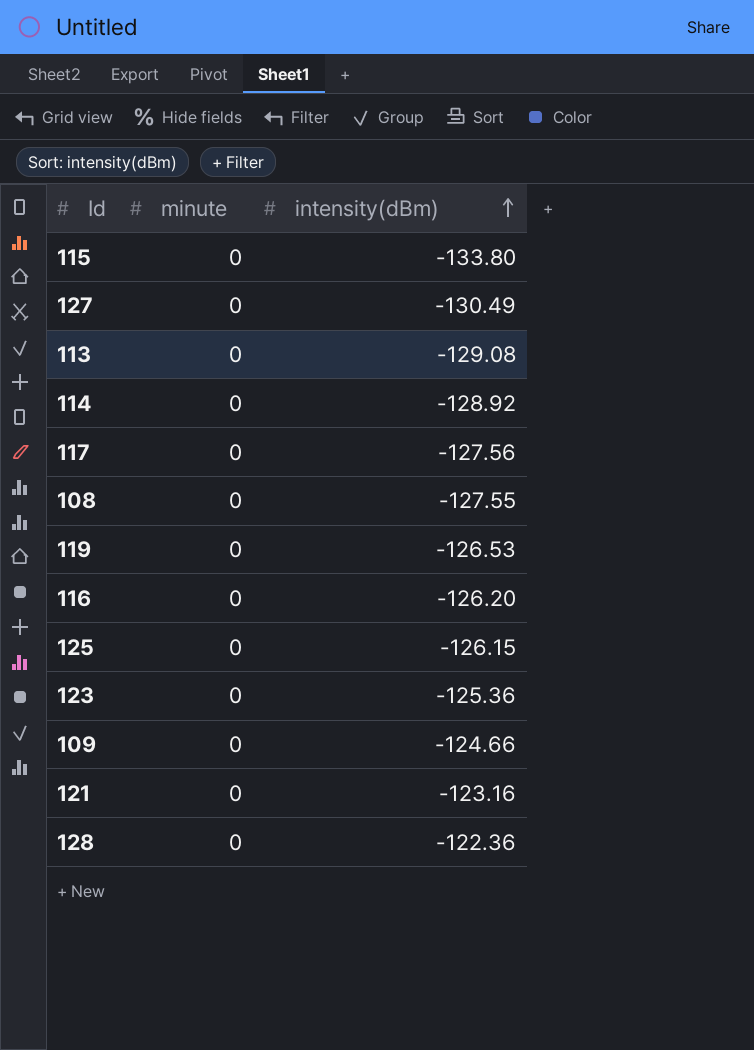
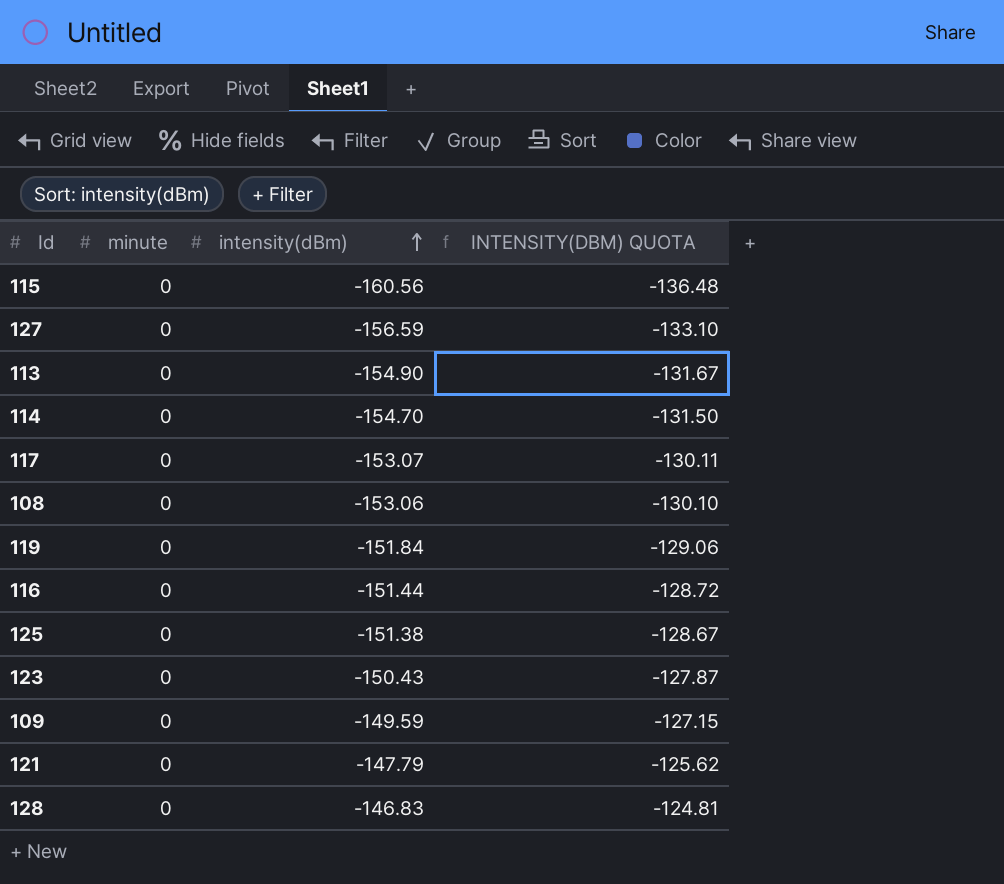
column INTENSITY(DBM) QUOTA | formula: none -> [intensity(dBm)] * 0.85
115 | intensity(dBm): -133.80 -> -160.56
127 | intensity(dBm): -130.49 -> -156.59
113 | intensity(dBm): -129.08 -> -154.90
114 | intensity(dBm): -128.92 -> -154.70
117 | intensity(dBm): -127.56 -> -153.07
108 | intensity(dBm): -127.55 -> -153.06
119 | intensity(dBm): -126.53 -> -151.84
116 | intensity(dBm): -126.20 -> -151.44
125 | intensity(dBm): -126.15 -> -151.38
123 | intensity(dBm): -125.36 -> -150.43
109 | intensity(dBm): -124.66 -> -149.59
121 | intensity(dBm): -123.16 -> -147.79
128 | intensity(dBm): -122.36 -> -146.83

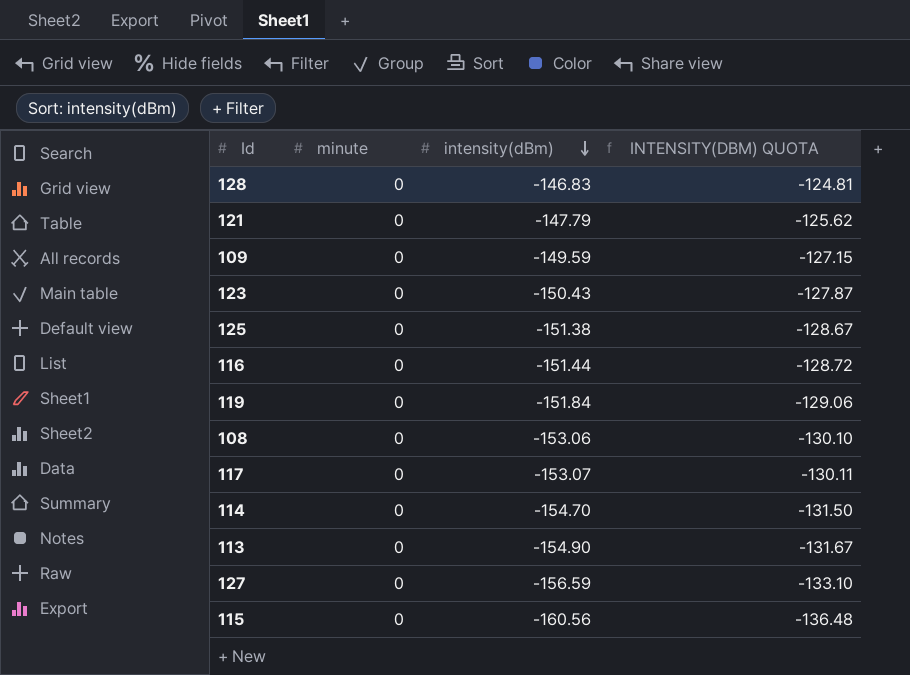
row order: intensity(dBm) ascending -> intensity(dBm) descending

